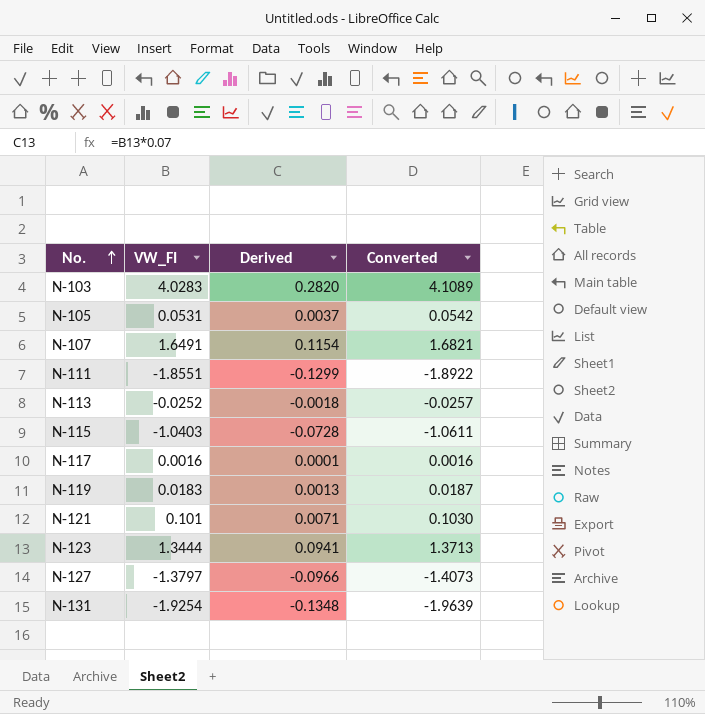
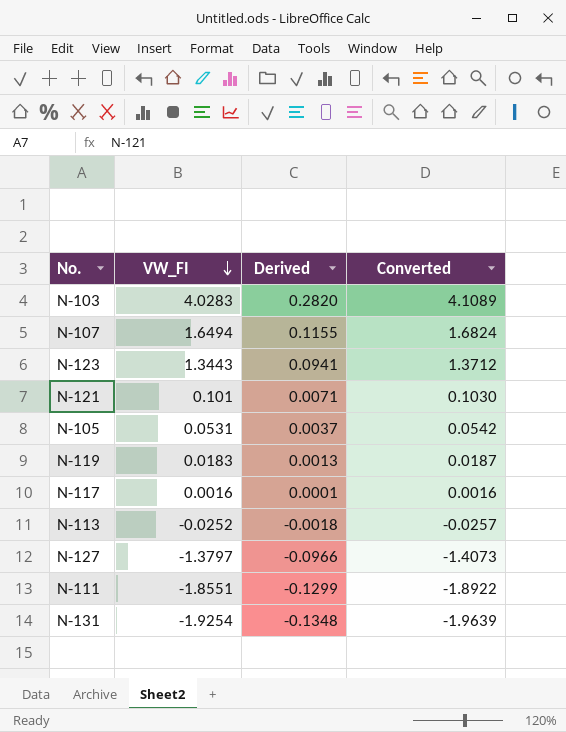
row order: No. ascending -> VW_FI descending
row N-115: -1.0403 | -0.0728 | -1.0611 -> none
N-107 | VW_FI: 1.6491 -> 1.6494
N-107 | Derived: 0.1154 -> 0.1155
N-107 | Converted: 1.6821 -> 1.6824
N-123 | VW_FI: 1.3444 -> 1.3443
N-123 | Converted: 1.3713 -> 1.3712

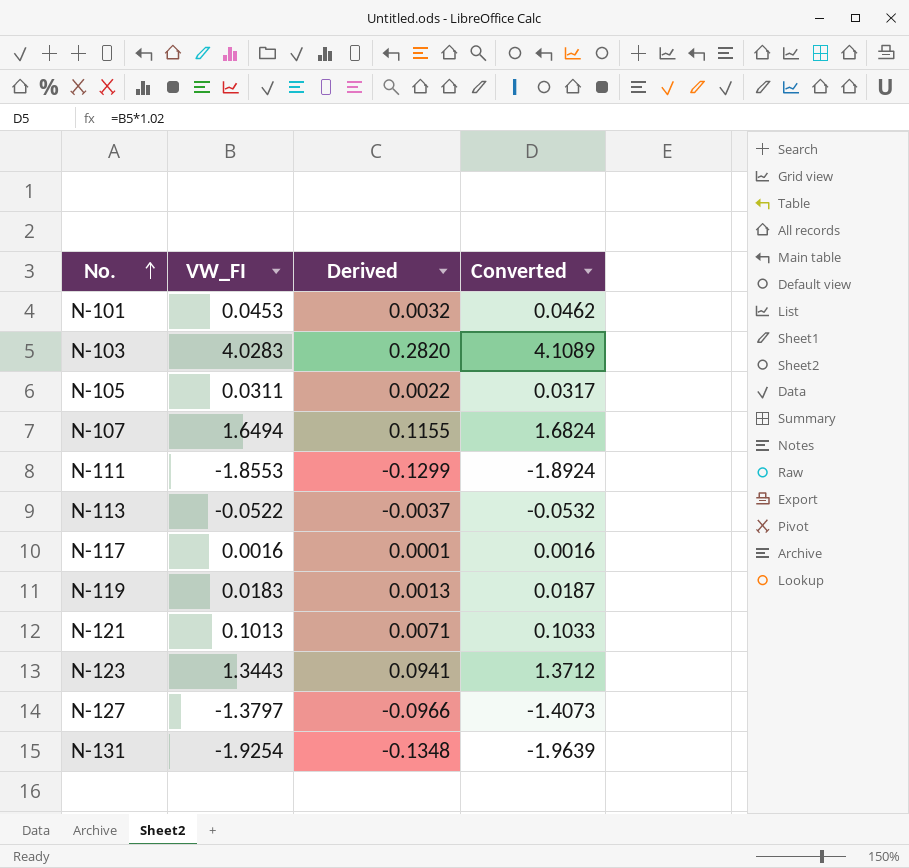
row order: VW_FI descending -> No. ascending
row N-101: none -> 0.0453 | 0.0032 | 0.0462
N-105 | VW_FI: 0.0531 -> 0.0311
N-105 | Derived: 0.0037 -> 0.0022
N-105 | Converted: 0.0542 -> 0.0317
N-111 | VW_FI: -1.8551 -> -1.8553
N-111 | Converted: -1.8922 -> -1.8924
N-113 | VW_FI: -0.0252 -> -0.0522
N-113 | Derived: -0.0018 -> -0.0037
N-113 | Converted: -0.0257 -> -0.0532
N-121 | VW_FI: 0.101 -> 0.1013
N-121 | Converted: 0.1030 -> 0.1033

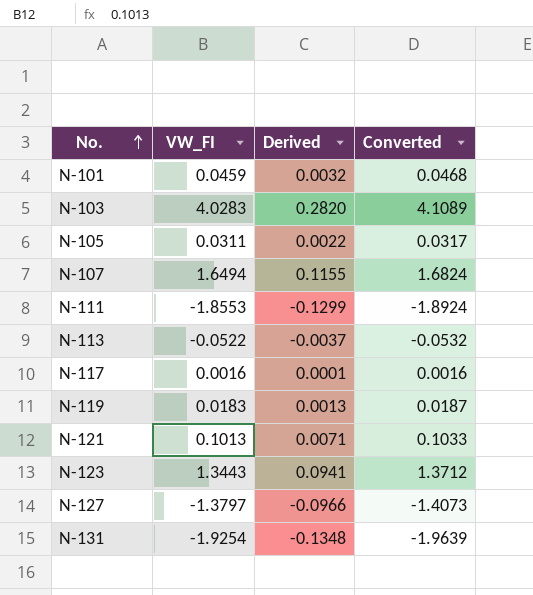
N-101 | VW_FI: 0.0453 -> 0.0459
N-101 | Converted: 0.0462 -> 0.0468

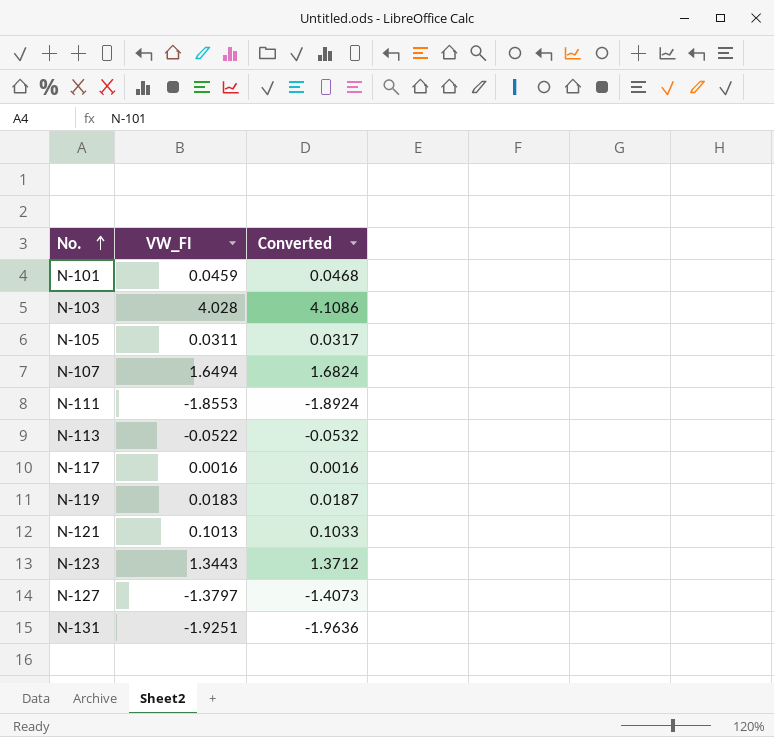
column Derived | formula: [VW_FI] * 0.07 -> none
N-103 | VW_FI: 4.0283 -> 4.028
N-103 | Converted: 4.1089 -> 4.1086
N-131 | VW_FI: -1.9254 -> -1.9251
N-131 | Converted: -1.9639 -> -1.9636

